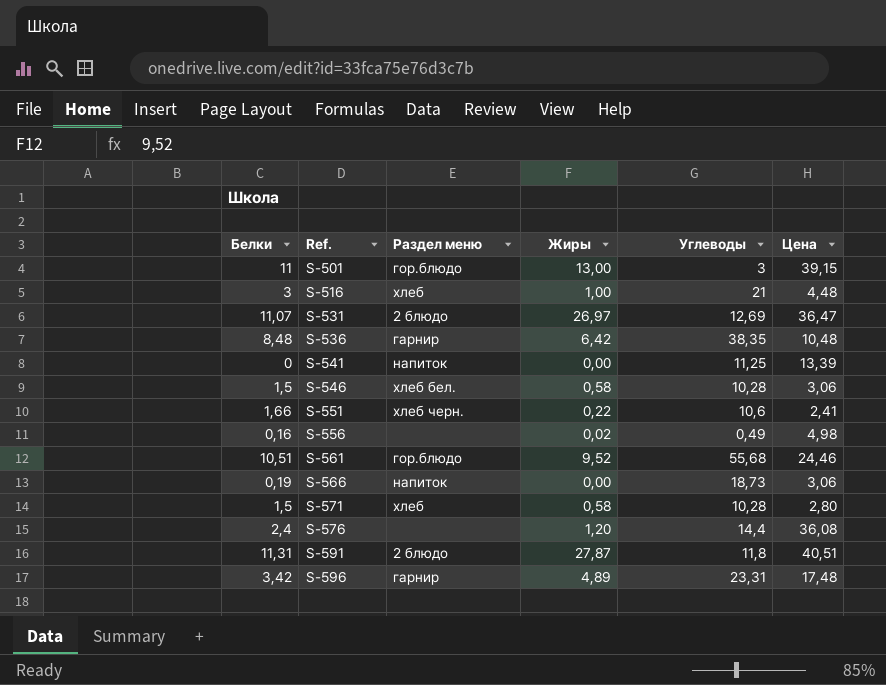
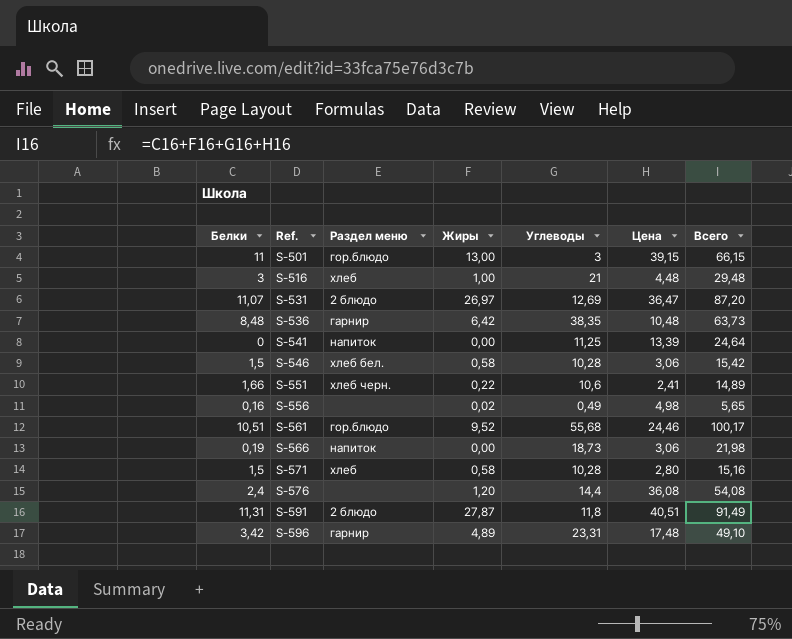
column Всего | formula: none -> [Белки] + [Жиры] + [Углеводы] + [Цена]

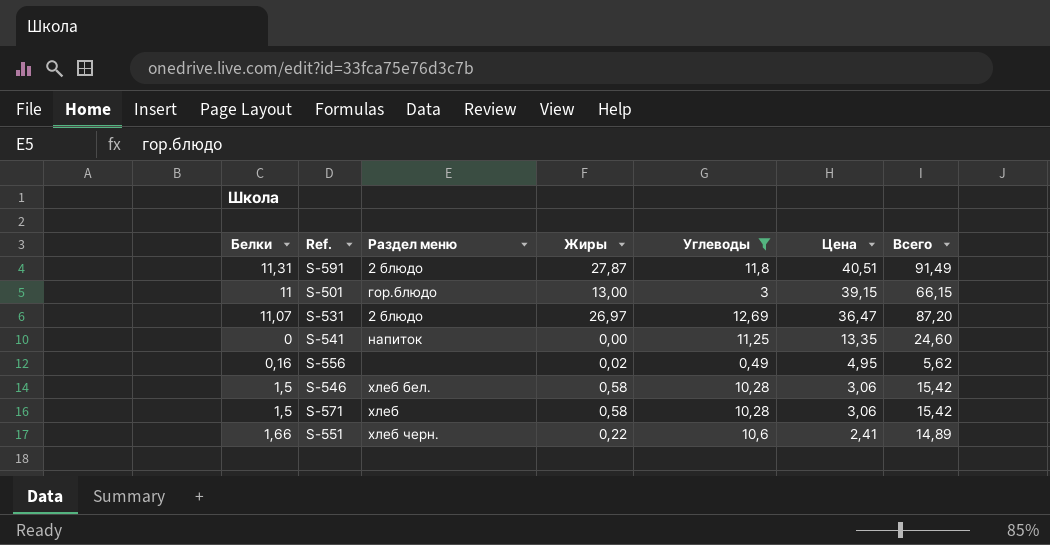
filter: none -> Углеводы <= 12,69
row order: Ref. ascending -> Цена descending
S-541 | Цена: 13,39 -> 13,35
S-541 | Всего: 24,64 -> 24,60
S-556 | Цена: 4,98 -> 4,95
S-556 | Всего: 5,65 -> 5,62
S-571 | Цена: 2,80 -> 3,06
S-571 | Всего: 15,16 -> 15,42

